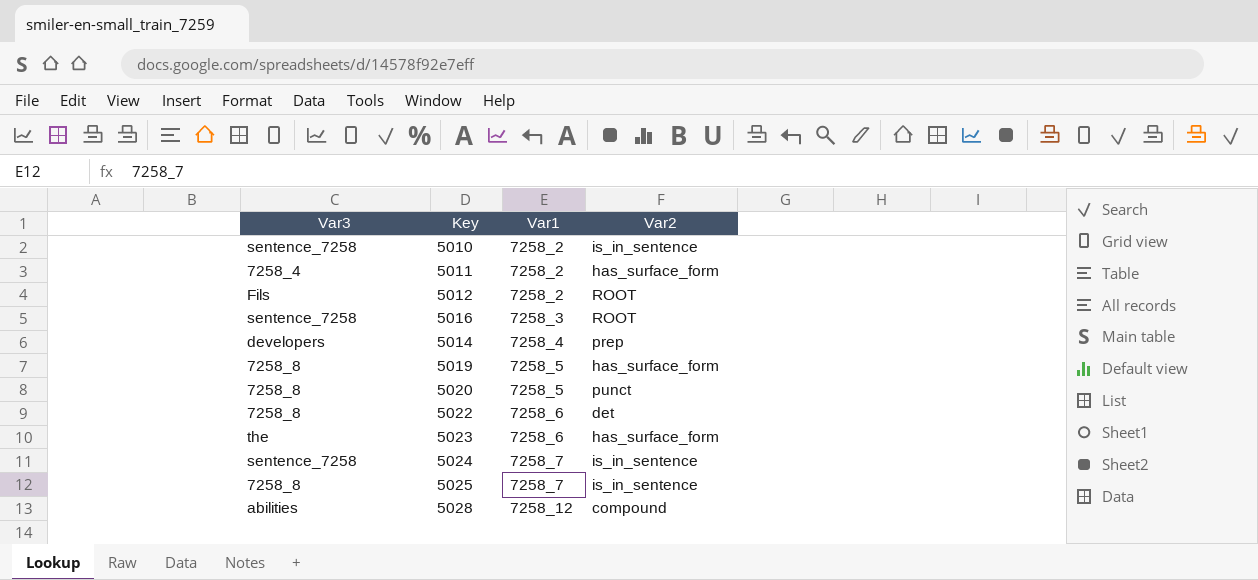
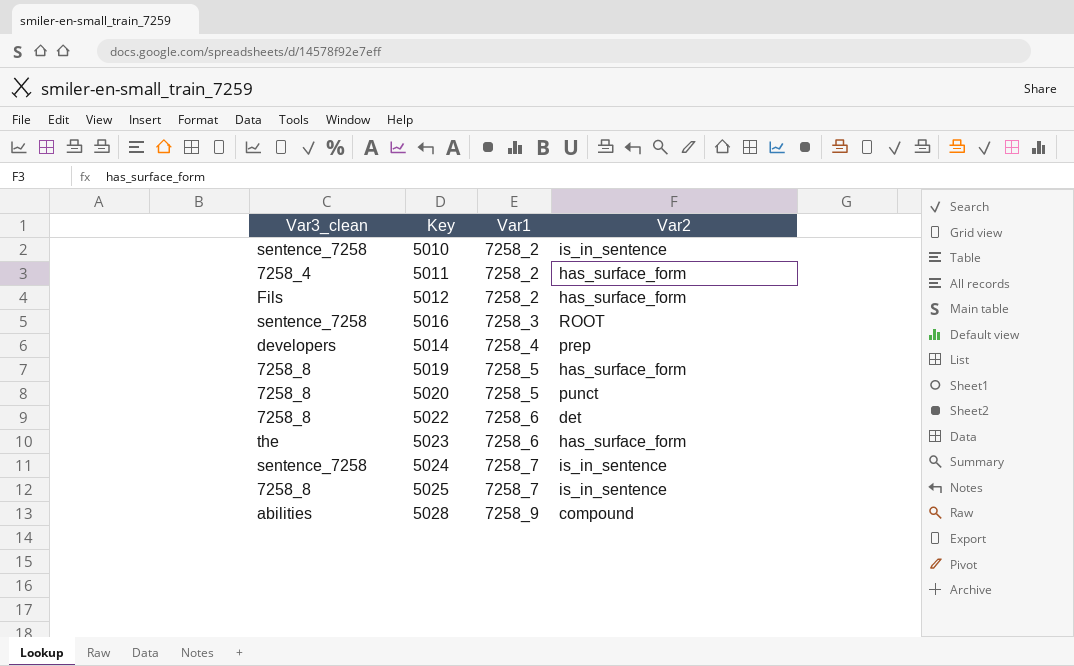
column name: Var3 -> Var3_clean
5012 | Var2: ROOT -> has_surface_form
5028 | Var1: 7258_12 -> 7258_9

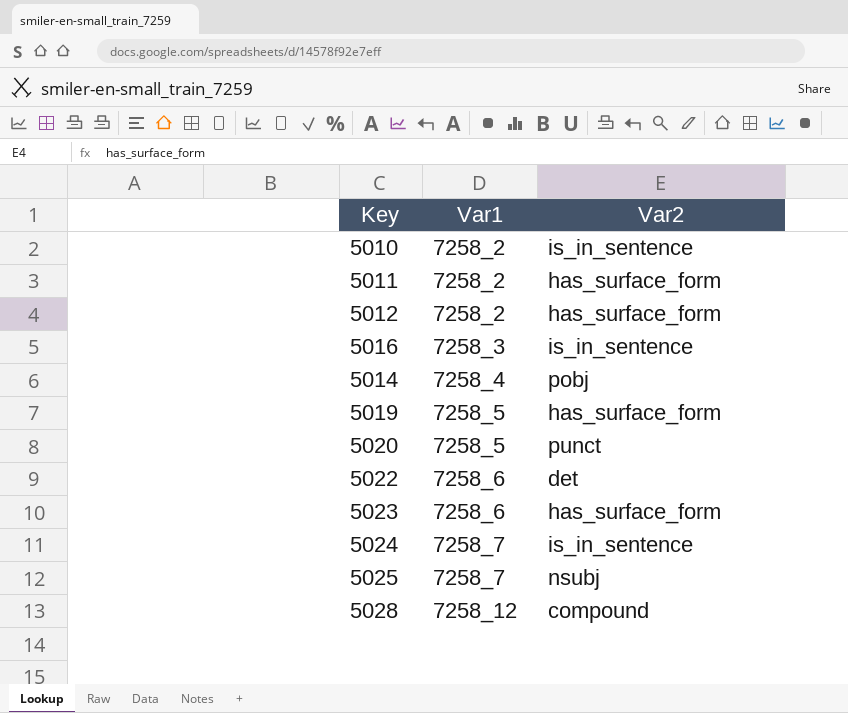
column Var3_clean | position: 1 -> none
5016 | Var2: ROOT -> is_in_sentence
5014 | Var2: prep -> pobj
5025 | Var2: is_in_sentence -> nsubj
5028 | Var1: 7258_9 -> 7258_12

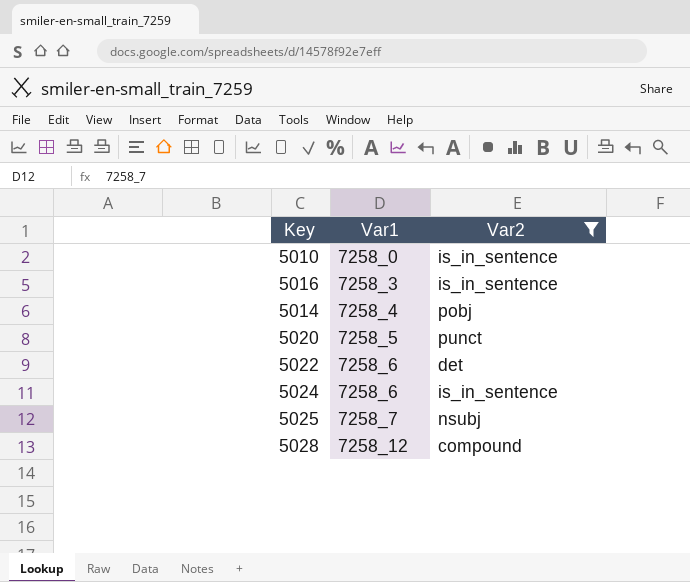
filter: none -> Var2 != has_surface_form
5010 | Var1: 7258_2 -> 7258_0
5024 | Var1: 7258_7 -> 7258_6

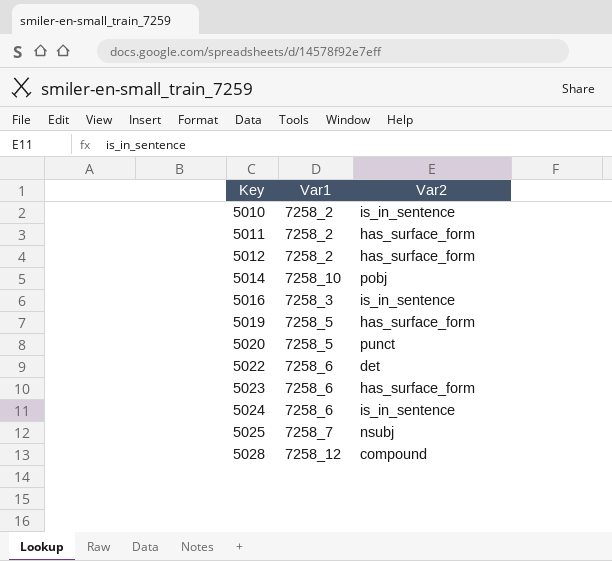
filter: Var2 != has_surface_form -> none
row order: Var1 ascending -> Key ascending
5010 | Var1: 7258_0 -> 7258_2
5014 | Var1: 7258_4 -> 7258_10

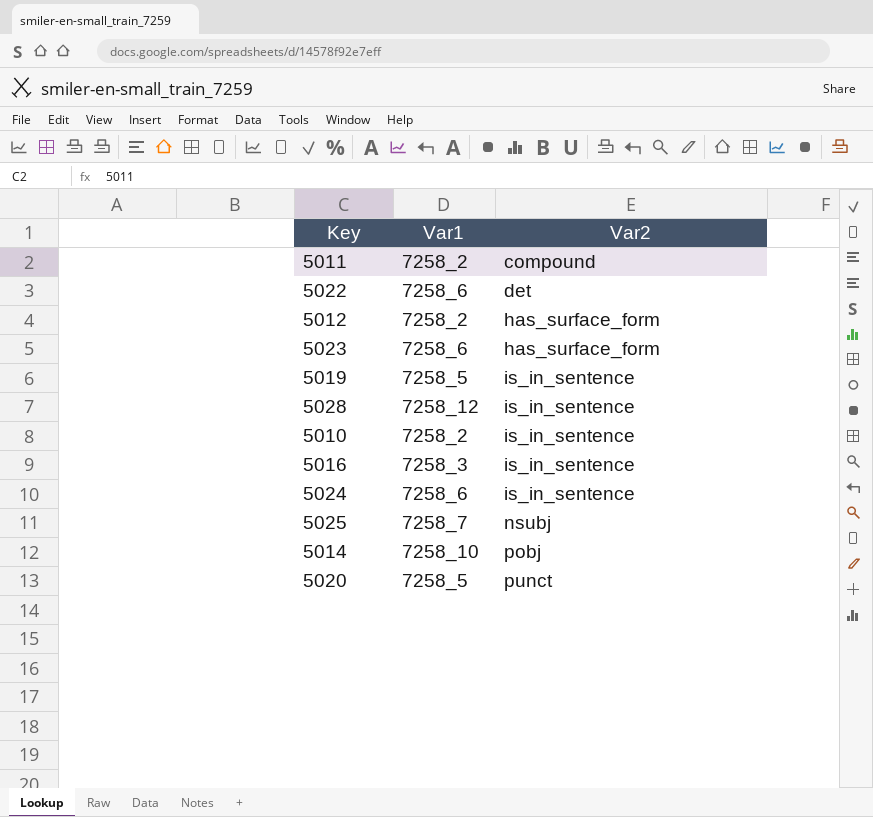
row order: Key ascending -> Var2 ascending
5011 | Var2: has_surface_form -> compound
5019 | Var2: has_surface_form -> is_in_sentence
5028 | Var2: compound -> is_in_sentence

